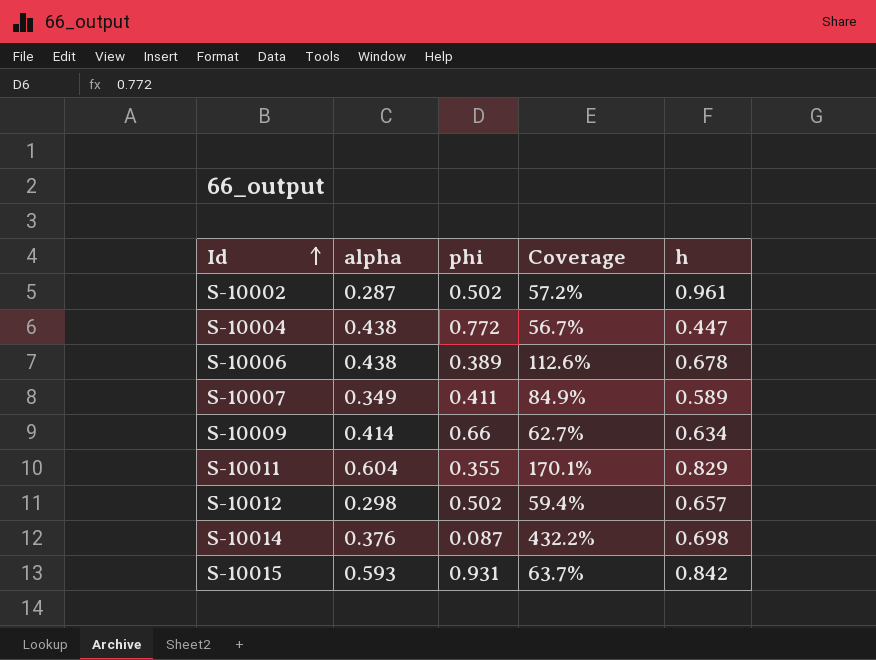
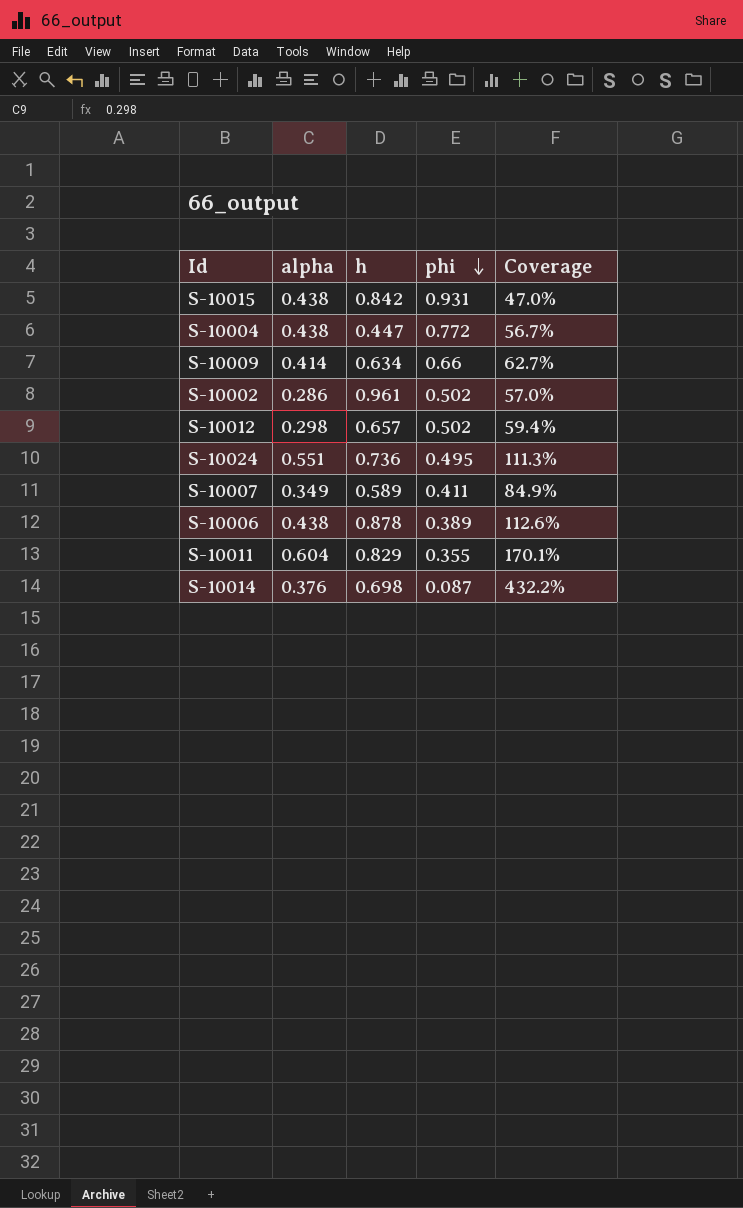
row order: Id ascending -> phi descending
column h | position: 5 -> 3
S-10015 | alpha: 0.593 -> 0.438
S-10015 | Coverage: 63.7% -> 47.0%
S-10002 | alpha: 0.287 -> 0.286
S-10002 | Coverage: 57.2% -> 57.0%
row S-10024: none -> 0.551 | 0.736 | 0.495 | 111.3%
S-10006 | h: 0.678 -> 0.878

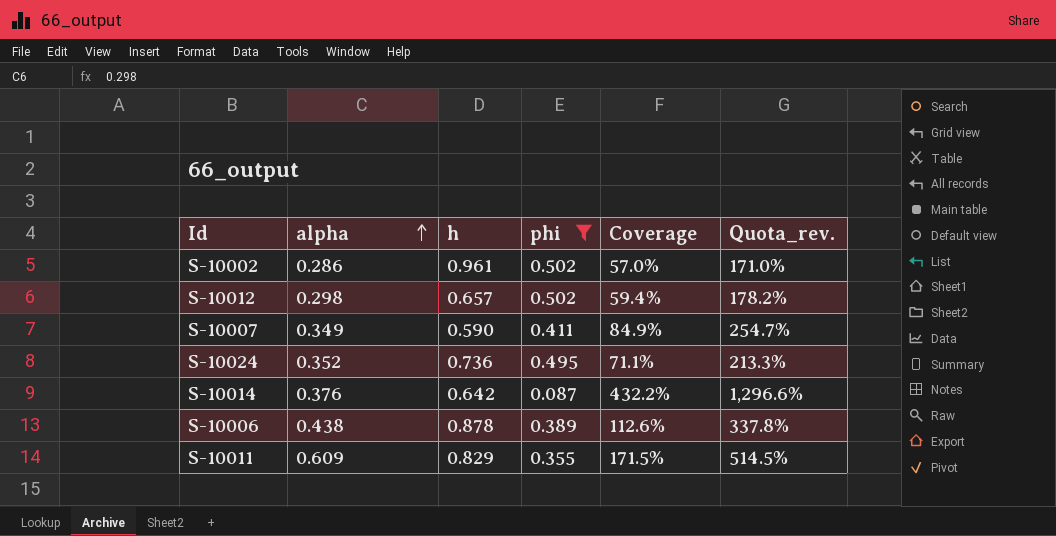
filter: none -> phi <= 0.502
row order: phi descending -> alpha ascending
column Quota_rev. | formula: none -> [Coverage] * 3
S-10007 | h: 0.589 -> 0.590
S-10024 | alpha: 0.551 -> 0.352
S-10024 | Coverage: 111.3% -> 71.1%
S-10014 | h: 0.698 -> 0.642
S-10011 | alpha: 0.604 -> 0.609
S-10011 | Coverage: 170.1% -> 171.5%

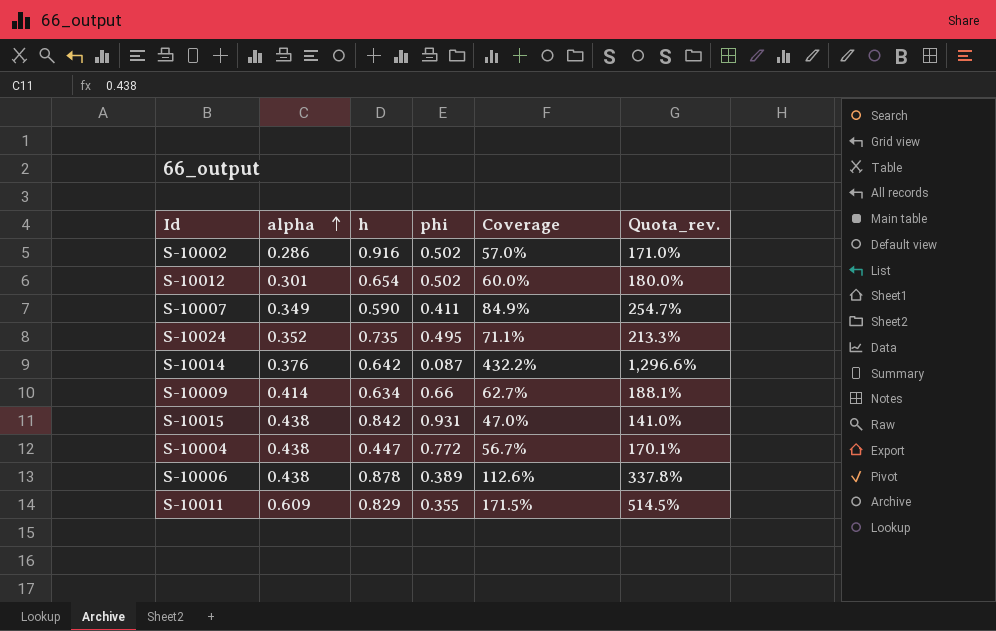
filter: phi <= 0.502 -> none
S-10002 | h: 0.961 -> 0.916
S-10012 | alpha: 0.298 -> 0.301
S-10012 | h: 0.657 -> 0.654
S-10012 | Coverage: 59.4% -> 60.0%
S-10012 | Quota_rev.: 178.2% -> 180.0%
S-10024 | h: 0.736 -> 0.735

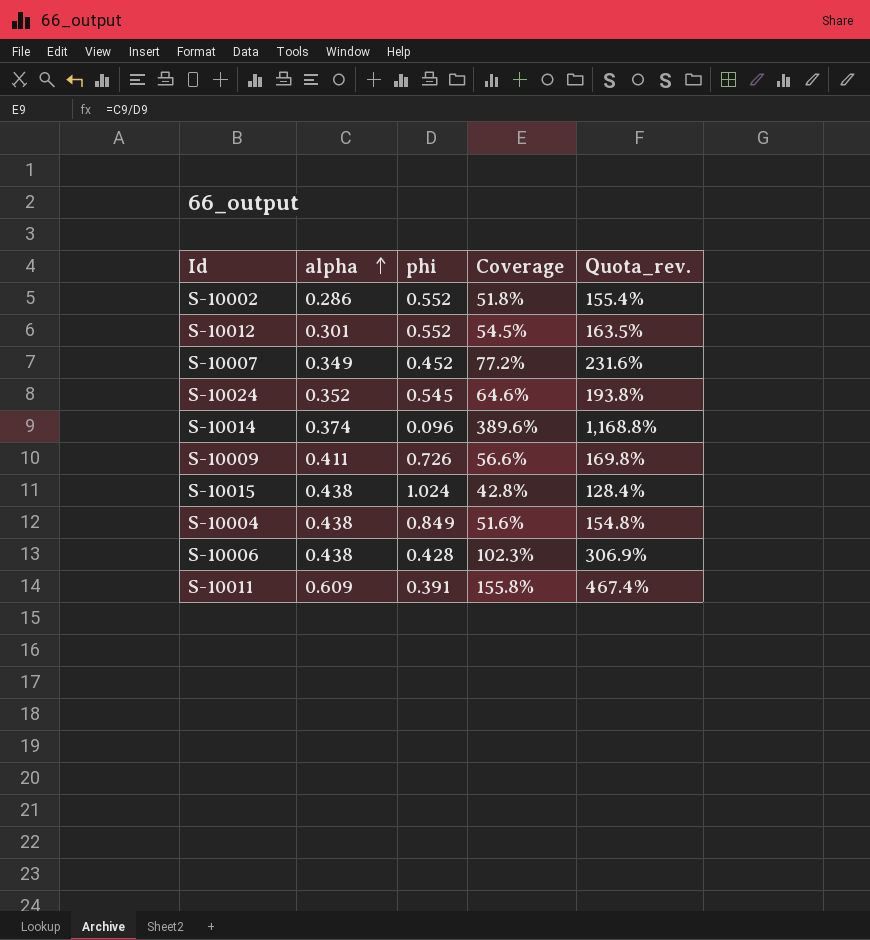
column h | position: 3 -> none
S-10002 | phi: 0.502 -> 0.552
S-10002 | Coverage: 57.0% -> 51.8%
S-10002 | Quota_rev.: 171.0% -> 155.4%
S-10012 | phi: 0.502 -> 0.552
S-10012 | Coverage: 60.0% -> 54.5%
S-10012 | Quota_rev.: 180.0% -> 163.5%
S-10007 | phi: 0.411 -> 0.452
S-10007 | Coverage: 84.9% -> 77.2%
S-10007 | Quota_rev.: 254.7% -> 231.6%
S-10024 | phi: 0.495 -> 0.545
S-10024 | Coverage: 71.1% -> 64.6%
S-10024 | Quota_rev.: 213.3% -> 193.8%
S-10014 | alpha: 0.376 -> 0.374
S-10014 | phi: 0.087 -> 0.096
S-10014 | Coverage: 432.2% -> 389.6%
S-10014 | Quota_rev.: 1,296.6% -> 1,168.8%
S-10009 | alpha: 0.414 -> 0.411
S-10009 | phi: 0.66 -> 0.726
S-10009 | Coverage: 62.7% -> 56.6%
S-10009 | Quota_rev.: 188.1% -> 169.8%
S-10015 | phi: 0.931 -> 1.024
S-10015 | Coverage: 47.0% -> 42.8%
S-10015 | Quota_rev.: 141.0% -> 128.4%
S-10004 | phi: 0.772 -> 0.849
S-10004 | Coverage: 56.7% -> 51.6%
S-10004 | Quota_rev.: 170.1% -> 154.8%
S-10006 | phi: 0.389 -> 0.428
S-10006 | Coverage: 112.6% -> 102.3%
S-10006 | Quota_rev.: 337.8% -> 306.9%
S-10011 | phi: 0.355 -> 0.391
S-10011 | Coverage: 171.5% -> 155.8%
S-10011 | Quota_rev.: 514.5% -> 467.4%

